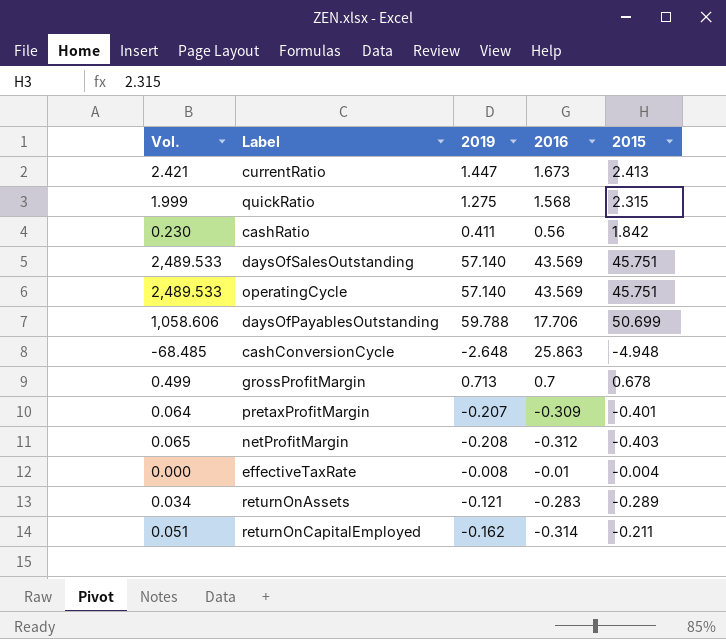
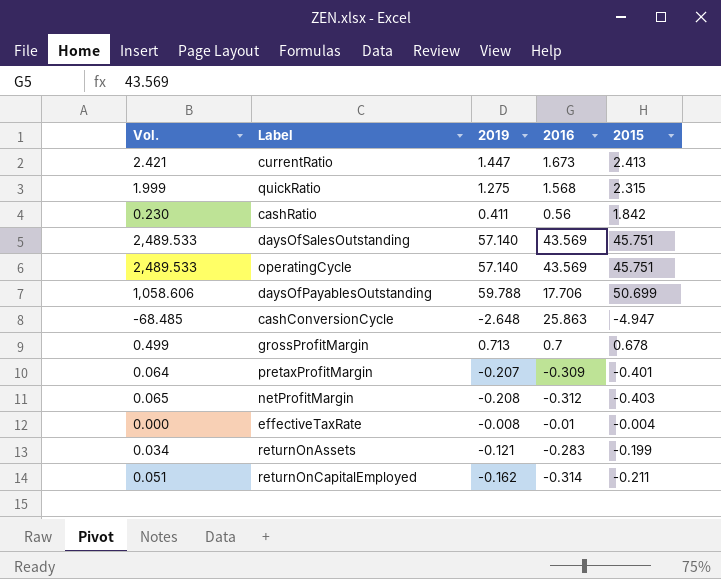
cashConversionCycle | 2015: -4.948 -> -4.947
returnOnAssets | 2015: -0.289 -> -0.199

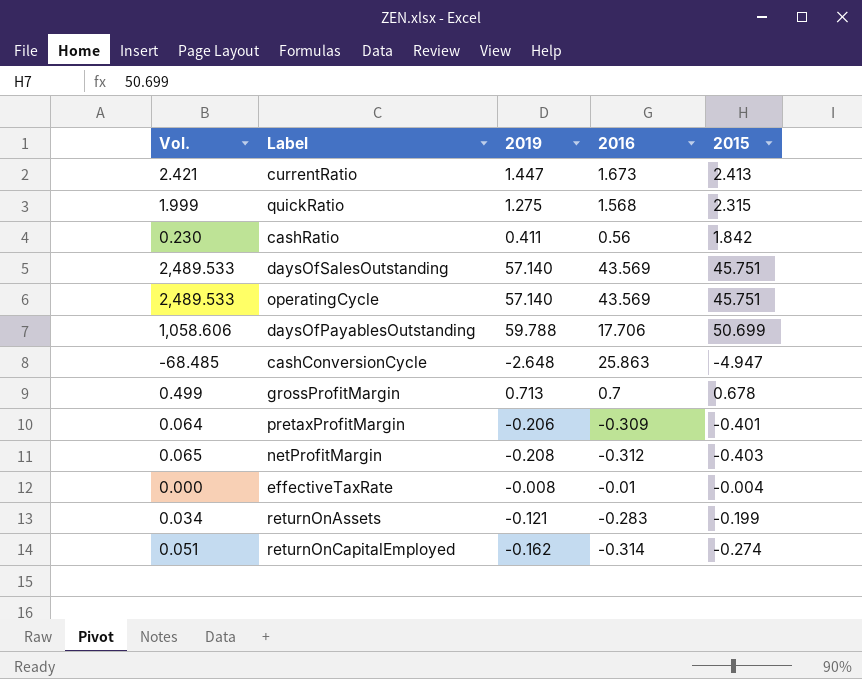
pretaxProfitMargin | 2019: -0.207 -> -0.206
returnOnCapitalEmployed | 2015: -0.211 -> -0.274

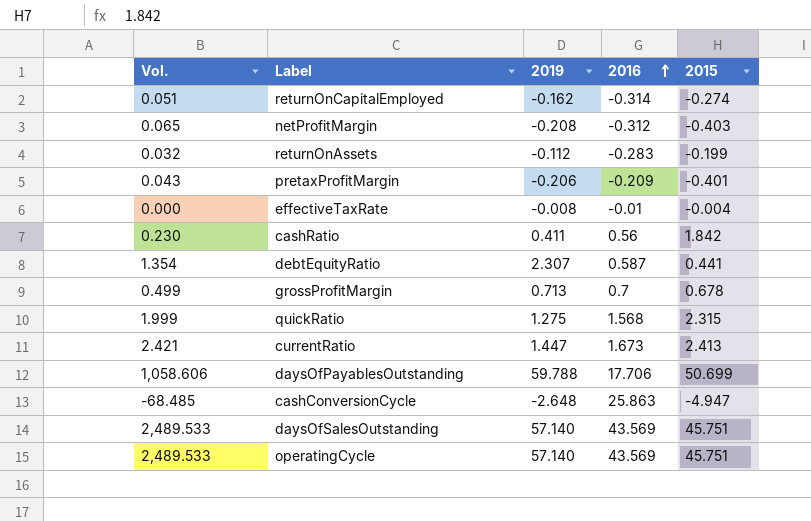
row order: none -> 2016 ascending
returnOnAssets | Vol.: 0.034 -> 0.032
returnOnAssets | 2019: -0.121 -> -0.112
pretaxProfitMargin | Vol.: 0.064 -> 0.043
pretaxProfitMargin | 2016: -0.309 -> -0.209
row debtEquityRatio: none -> 1.354 | 2.307 | 0.587 | 0.441

